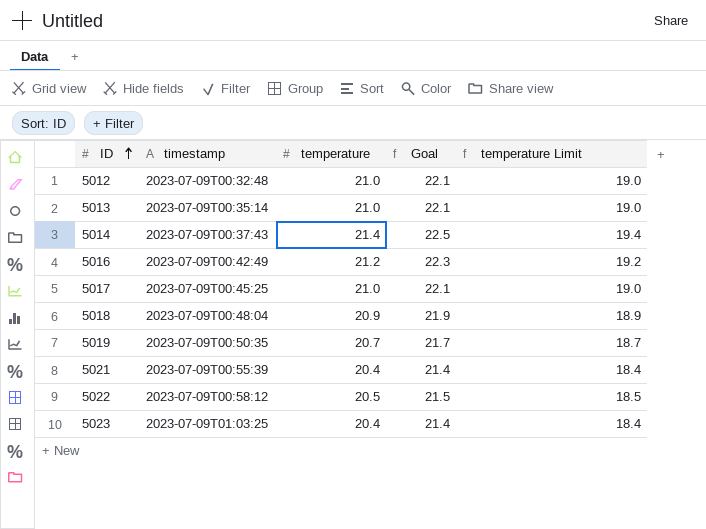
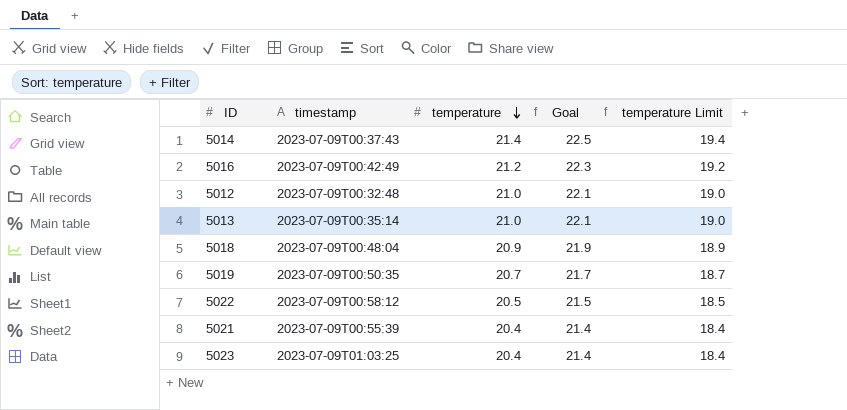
row order: ID ascending -> temperature descending
row 5017: 2023-07-09T00:45:25 | 21.0 | 22.1 | 19.0 -> none

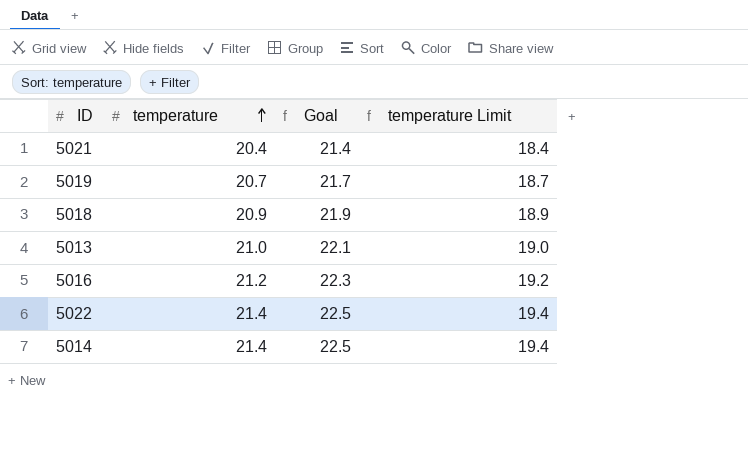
row order: temperature descending -> temperature ascending
column timestamp | position: 2 -> none
row 5012: 2023-07-09T00:32:48 | 21.0 | 22.1 | 19.0 -> none
row 5023: 2023-07-09T01:03:25 | 20.4 | 21.4 | 18.4 -> none
5022 | temperature: 20.5 -> 21.4
5022 | Goal: 21.5 -> 22.5
5022 | temperature Limit: 18.5 -> 19.4

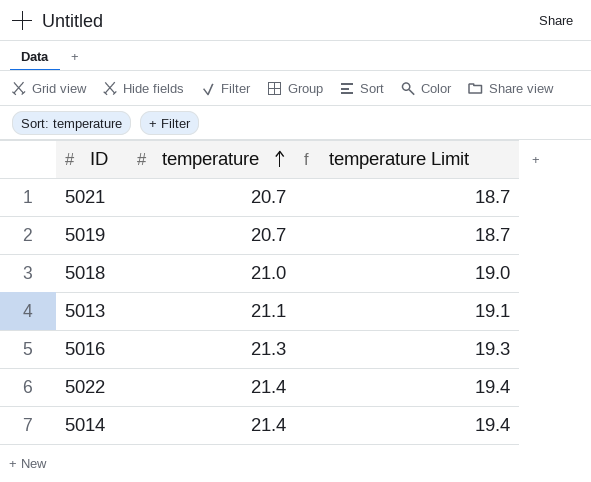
column Goal | formula: [temperature] * 1.05 -> none
5021 | temperature: 20.4 -> 20.7
5021 | temperature Limit: 18.4 -> 18.7
5018 | temperature: 20.9 -> 21.0
5018 | temperature Limit: 18.9 -> 19.0
5013 | temperature: 21.0 -> 21.1
5013 | temperature Limit: 19.0 -> 19.1
5016 | temperature: 21.2 -> 21.3
5016 | temperature Limit: 19.2 -> 19.3

